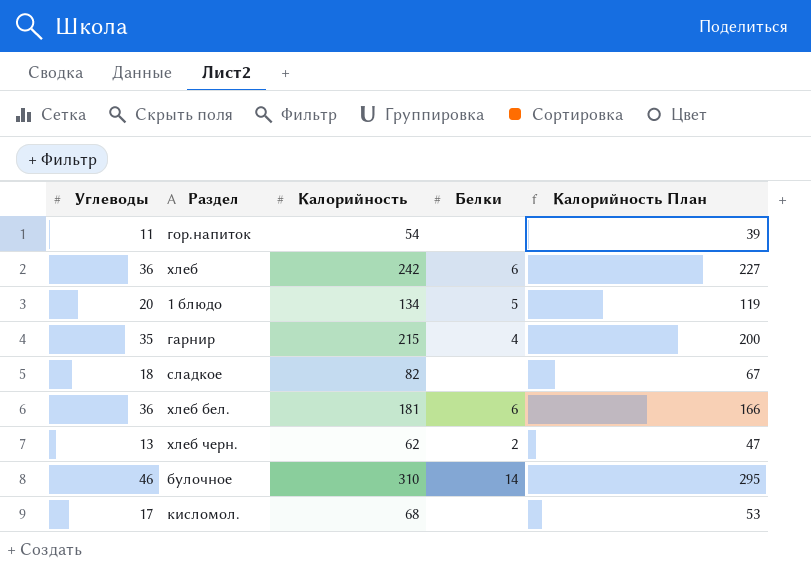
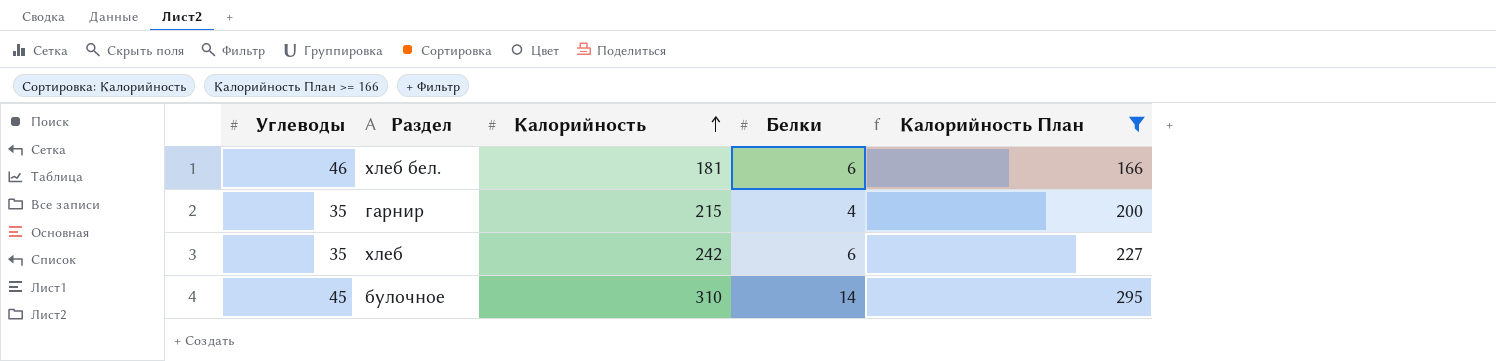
filter: none -> Калорийность План >= 166
row order: none -> Калорийность ascending
хлеб бел. | Углеводы: 36 -> 46
хлеб | Углеводы: 36 -> 35
булочное | Углеводы: 46 -> 45

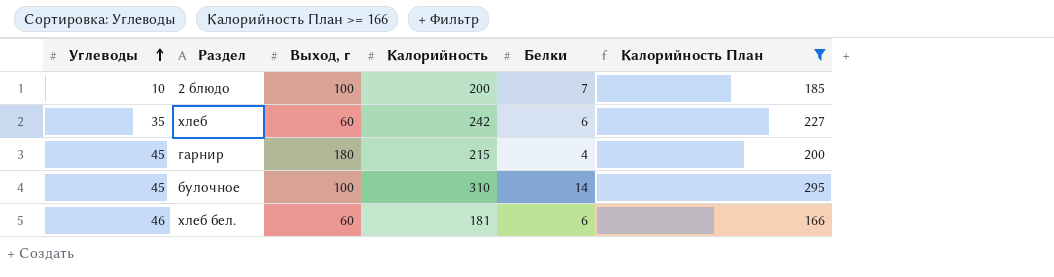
row order: Калорийность ascending -> Углеводы ascending
column Выход, г | position: none -> 3
row 2 блюдо: none -> 10 | 100 | 200 | 7 | 185
гарнир | Углеводы: 35 -> 45

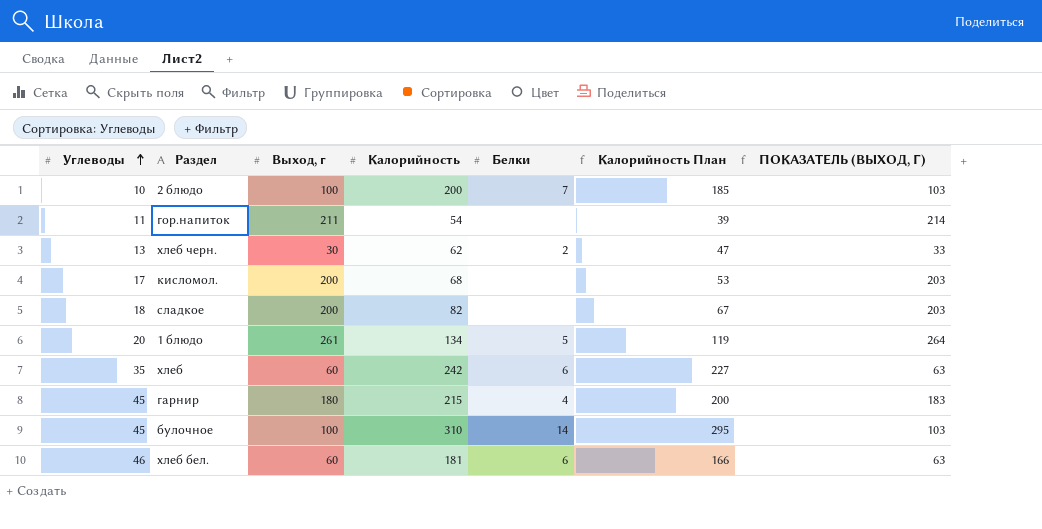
filter: Калорийность План >= 166 -> none
column ПОКАЗАТЕЛЬ (ВЫХОД, Г) | formula: none -> [Выход, г] + 3

